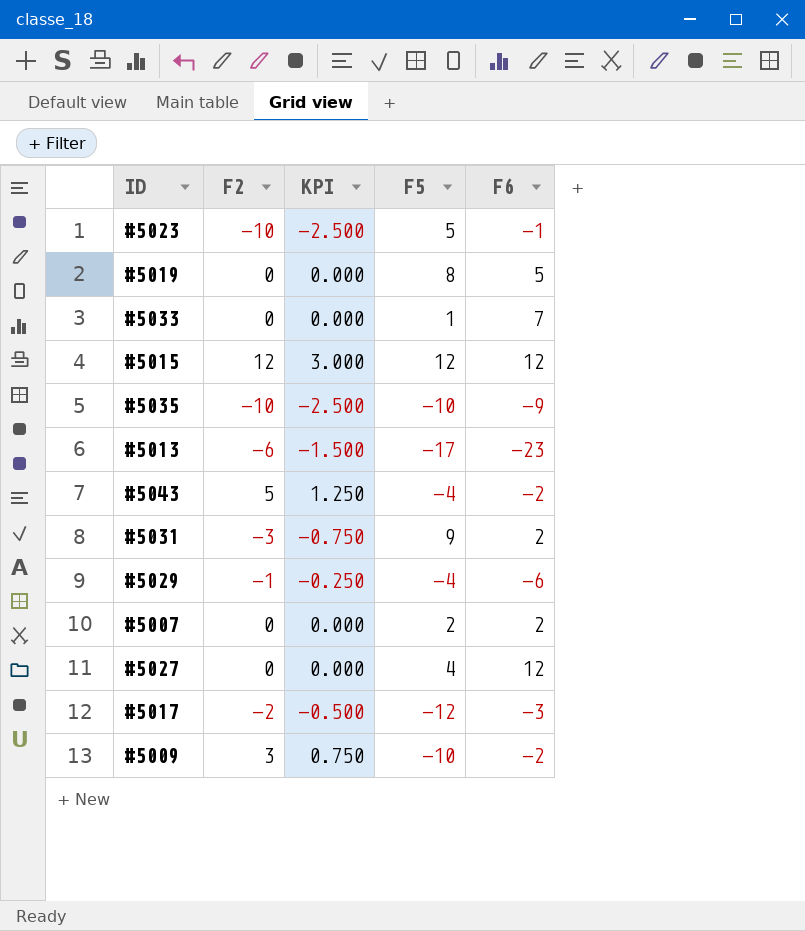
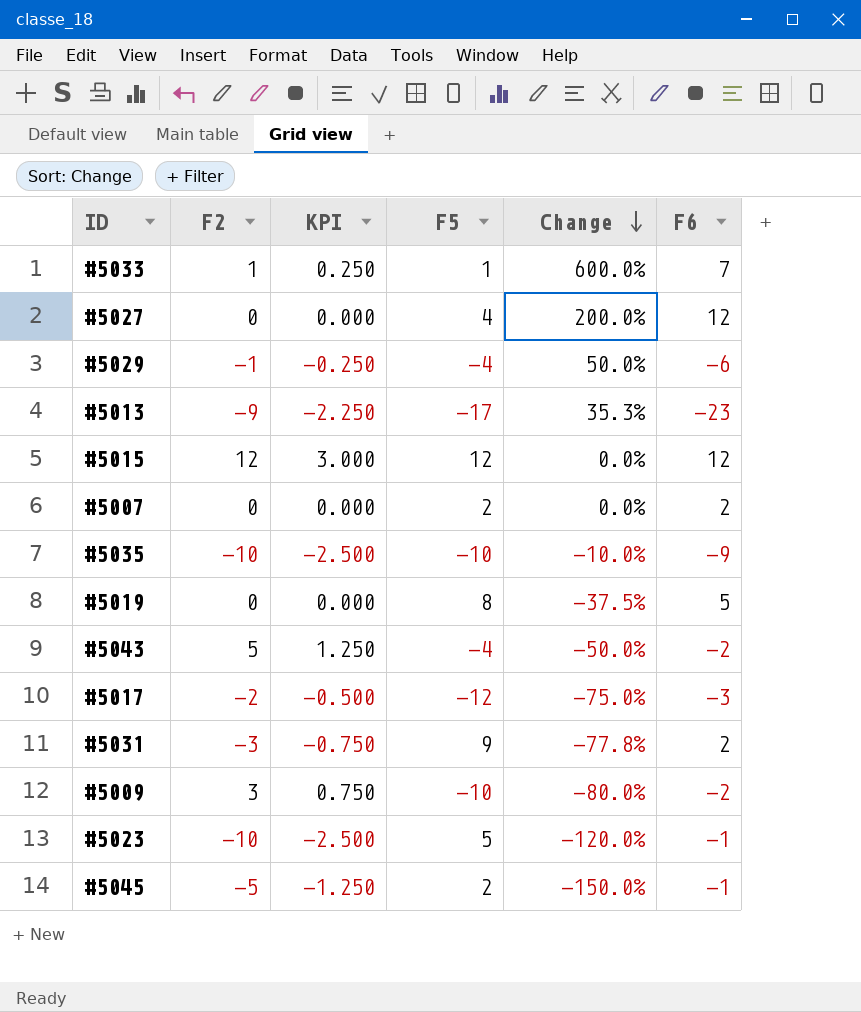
row order: none -> Change descending
column Change | formula: none -> ([F6] - [F5]) / [F5]
#5033 | F2: 0 -> 1
#5033 | KPI: 0.000 -> 0.250
#5013 | F2: -6 -> -9
#5013 | KPI: -1.500 -> -2.250
row #5045: none -> -5 | -1.250 | 2 | -150.0% | -1

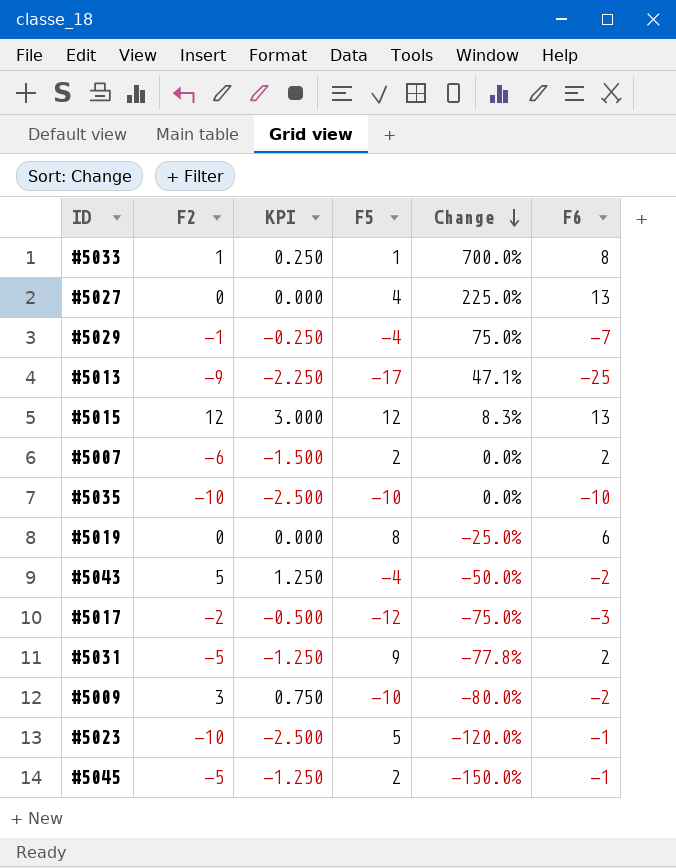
#5033 | Change: 600.0% -> 700.0%
#5033 | F6: 7 -> 8
#5027 | Change: 200.0% -> 225.0%
#5027 | F6: 12 -> 13
#5029 | Change: 50.0% -> 75.0%
#5029 | F6: -6 -> -7
#5013 | Change: 35.3% -> 47.1%
#5013 | F6: -23 -> -25
#5015 | Change: 0.0% -> 8.3%
#5015 | F6: 12 -> 13
#5007 | F2: 0 -> -6
#5007 | KPI: 0.000 -> -1.500
#5035 | Change: -10.0% -> 0.0%
#5035 | F6: -9 -> -10
#5019 | Change: -37.5% -> -25.0%
#5019 | F6: 5 -> 6
#5031 | F2: -3 -> -5
#5031 | KPI: -0.750 -> -1.250

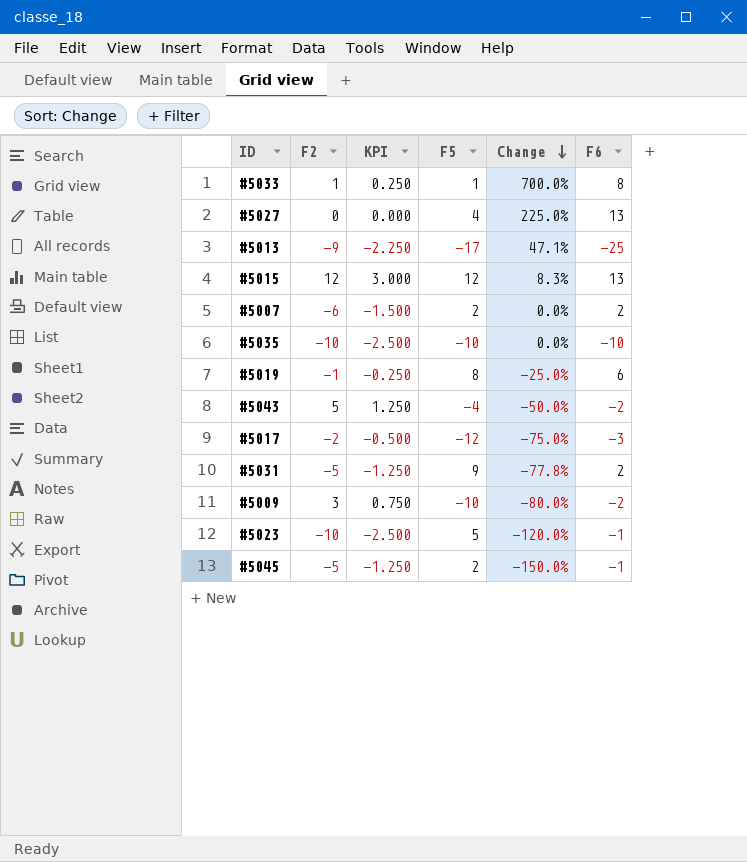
row #5029: -1 | -0.250 | -4 | 75.0% | -7 -> none
#5019 | F2: 0 -> -1
#5019 | KPI: 0.000 -> -0.250

